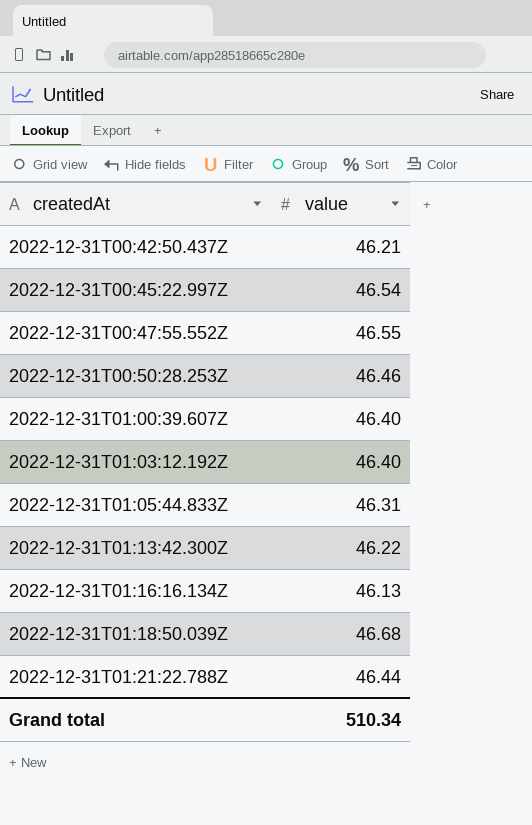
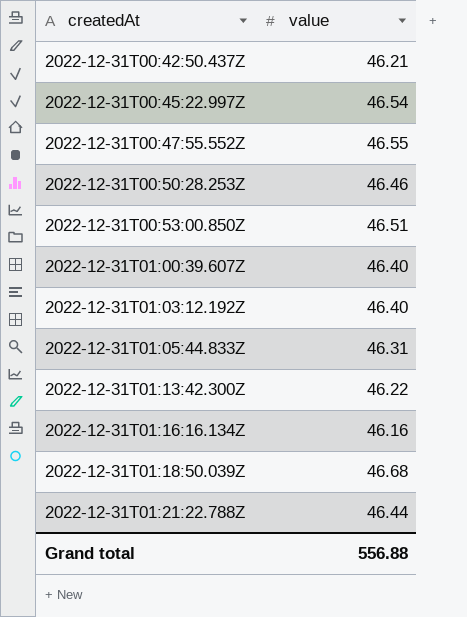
row 2022-12-31T00:53:00.850Z: none -> 46.51
2022-12-31T01:16:16.134Z | value: 46.13 -> 46.16
Grand total | value: 510.34 -> 556.88

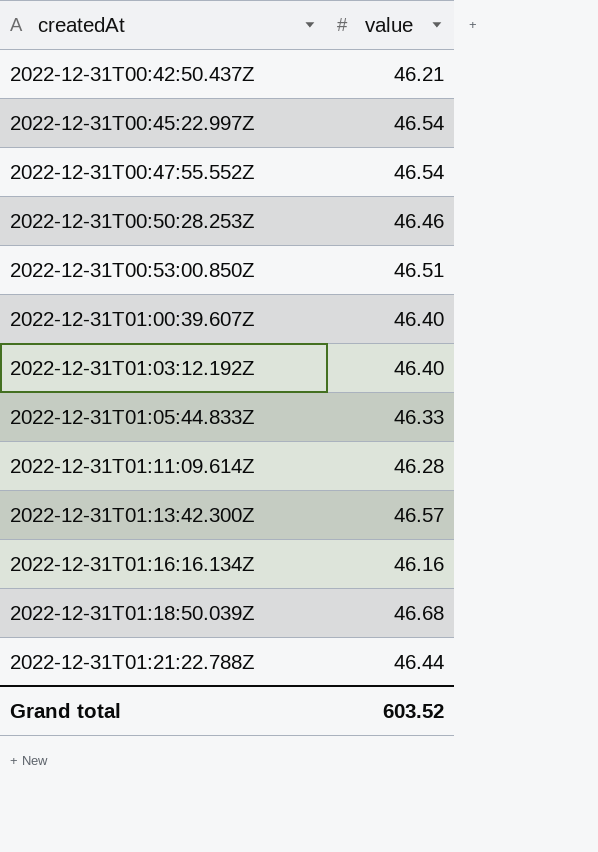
2022-12-31T00:47:55.552Z | value: 46.55 -> 46.54
2022-12-31T01:05:44.833Z | value: 46.31 -> 46.33
row 2022-12-31T01:11:09.614Z: none -> 46.28
2022-12-31T01:13:42.300Z | value: 46.22 -> 46.57
Grand total | value: 556.88 -> 603.52

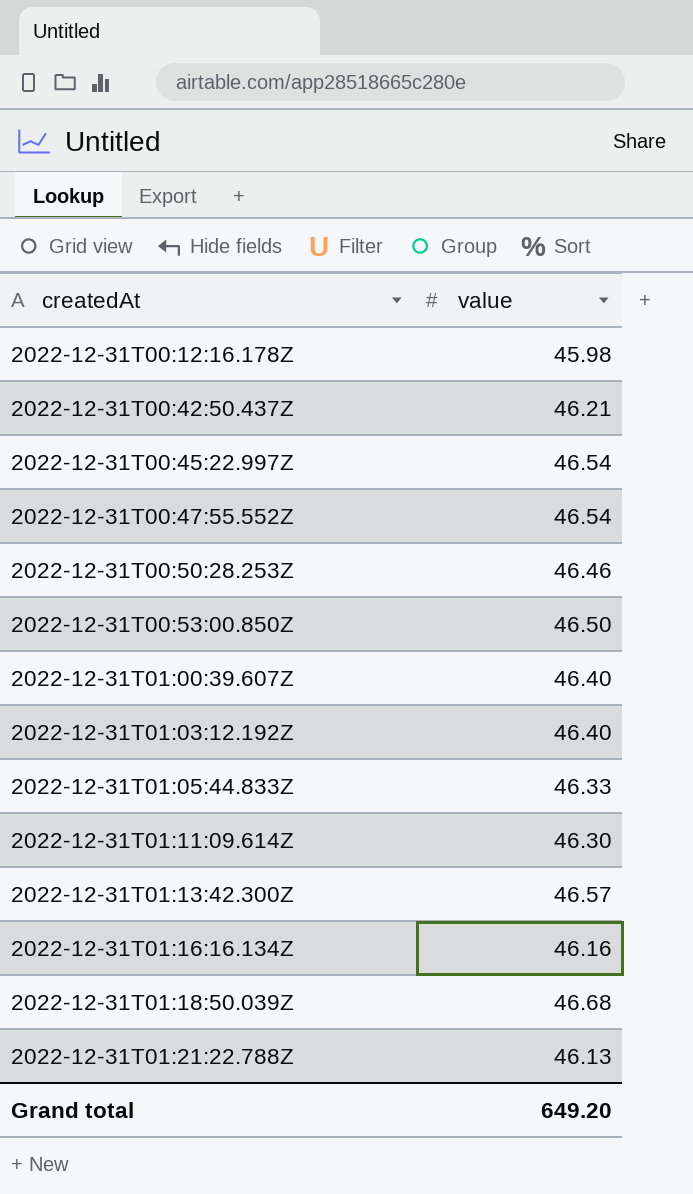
row 2022-12-31T00:12:16.178Z: none -> 45.98
2022-12-31T00:53:00.850Z | value: 46.51 -> 46.50
2022-12-31T01:11:09.614Z | value: 46.28 -> 46.30
2022-12-31T01:21:22.788Z | value: 46.44 -> 46.13
Grand total | value: 603.52 -> 649.20

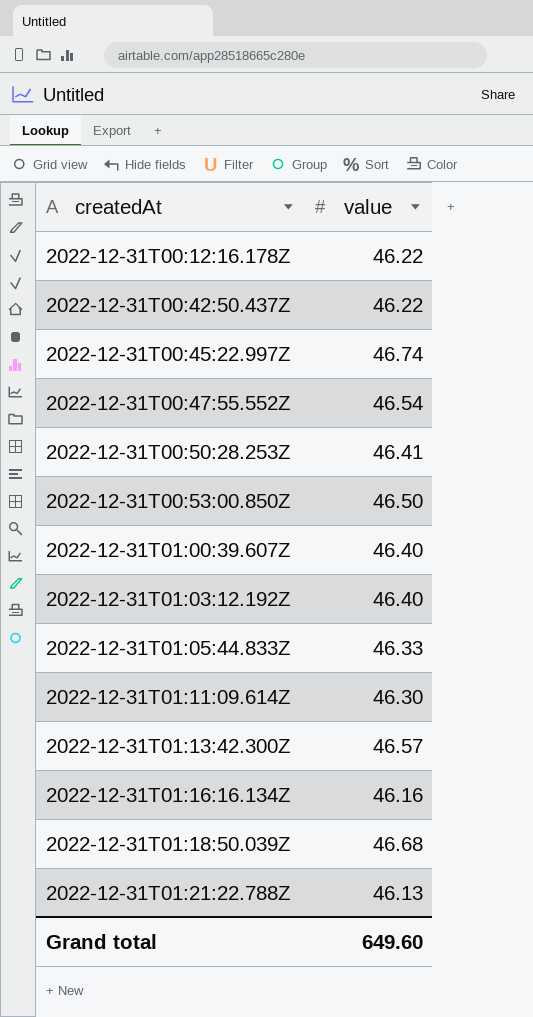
2022-12-31T00:12:16.178Z | value: 45.98 -> 46.22
2022-12-31T00:42:50.437Z | value: 46.21 -> 46.22
2022-12-31T00:45:22.997Z | value: 46.54 -> 46.74
2022-12-31T00:50:28.253Z | value: 46.46 -> 46.41
Grand total | value: 649.20 -> 649.60

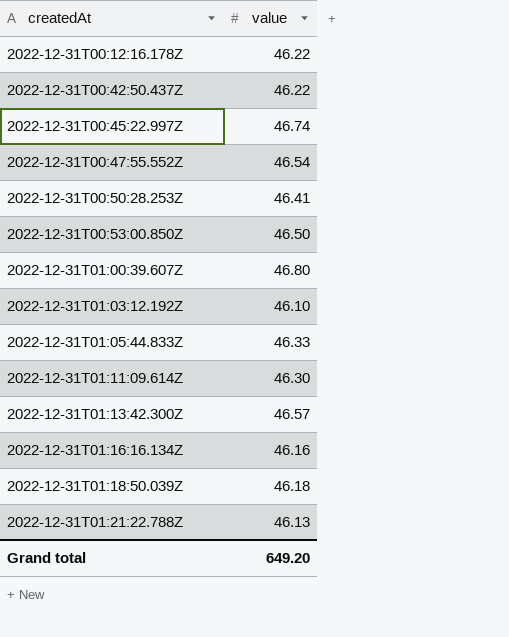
2022-12-31T01:00:39.607Z | value: 46.40 -> 46.80
2022-12-31T01:03:12.192Z | value: 46.40 -> 46.10
2022-12-31T01:18:50.039Z | value: 46.68 -> 46.18
Grand total | value: 649.60 -> 649.20

